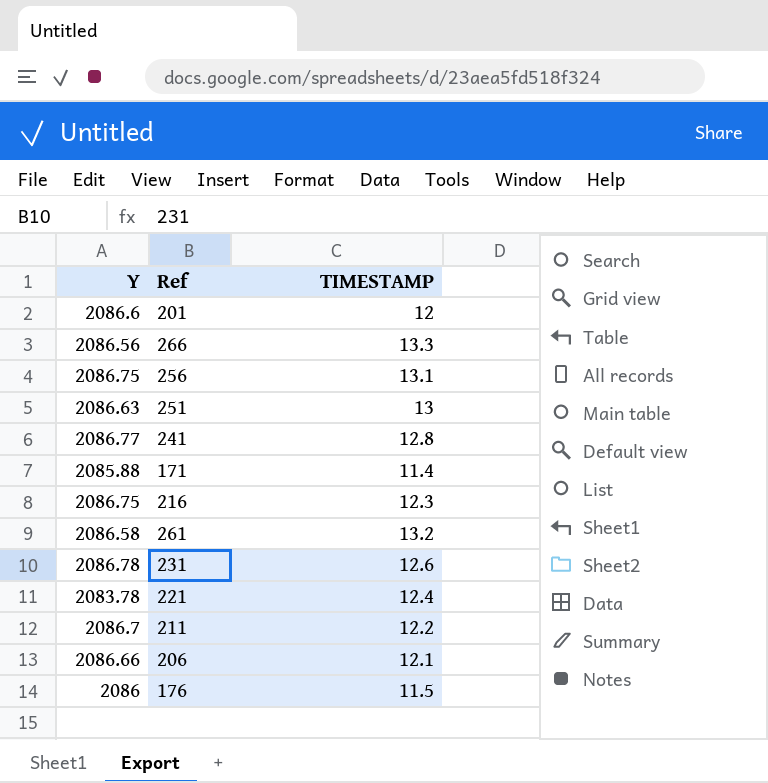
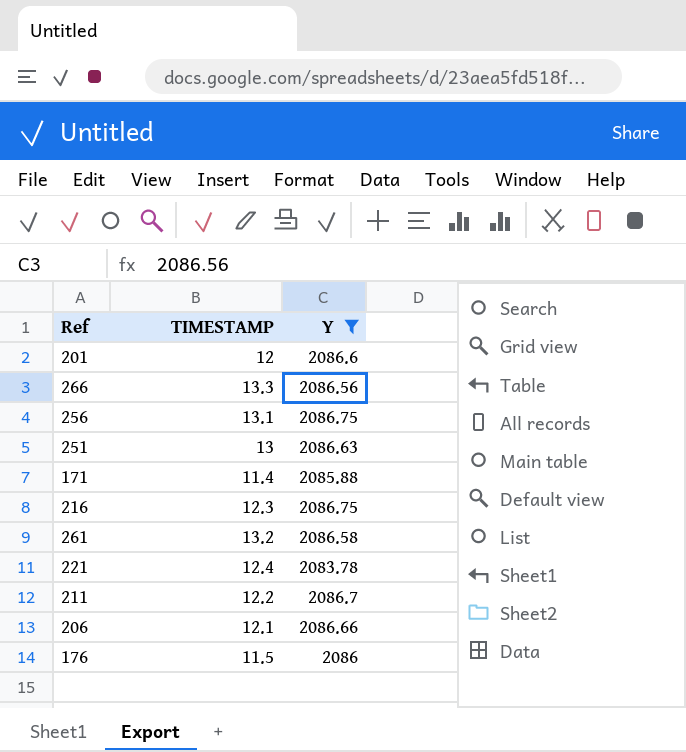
filter: none -> Y <= 2086.75
column Y | position: 1 -> 3

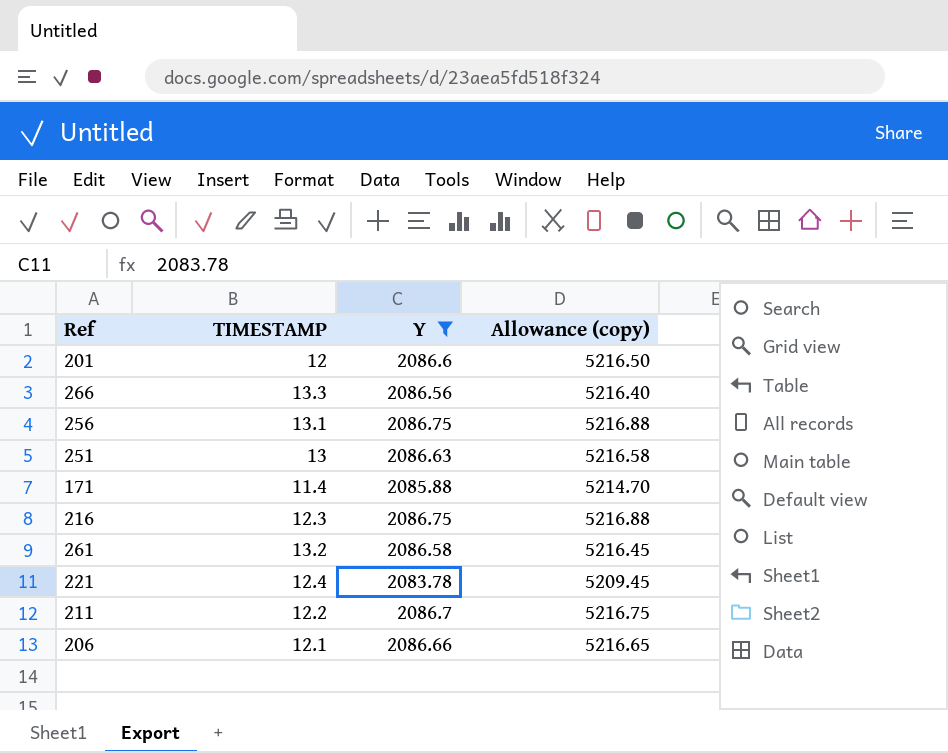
column Allowance (copy) | formula: none -> [Y] * 2.5
row 176: 11.5 | 2086 -> none

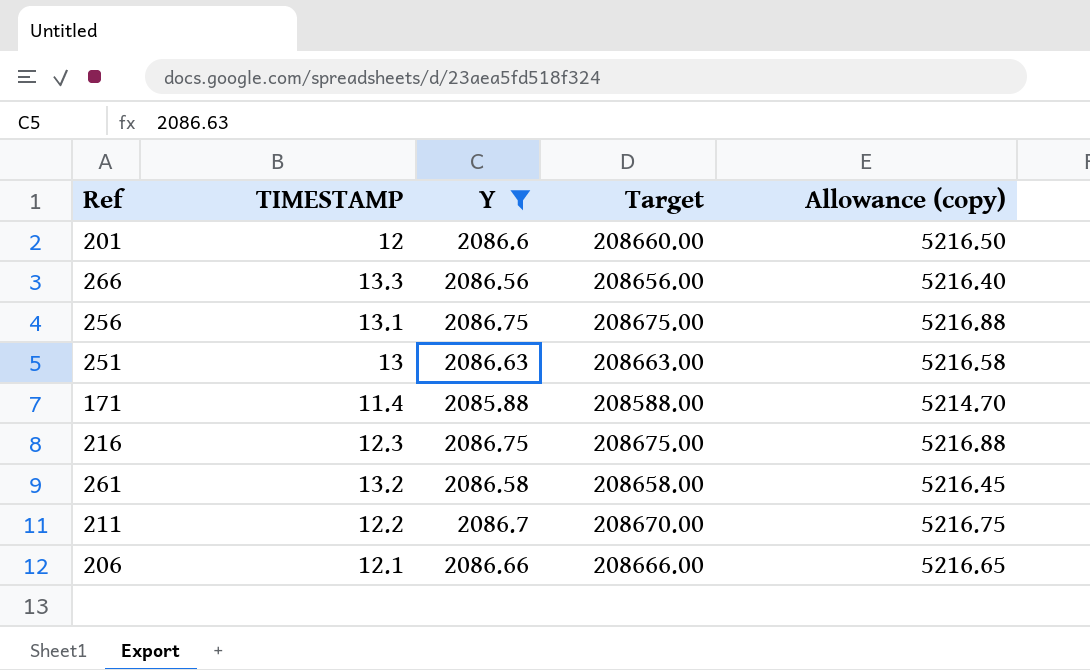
column Target | formula: none -> [Y] * 100
row 221: 12.4 | 2083.78 | 5209.45 -> none

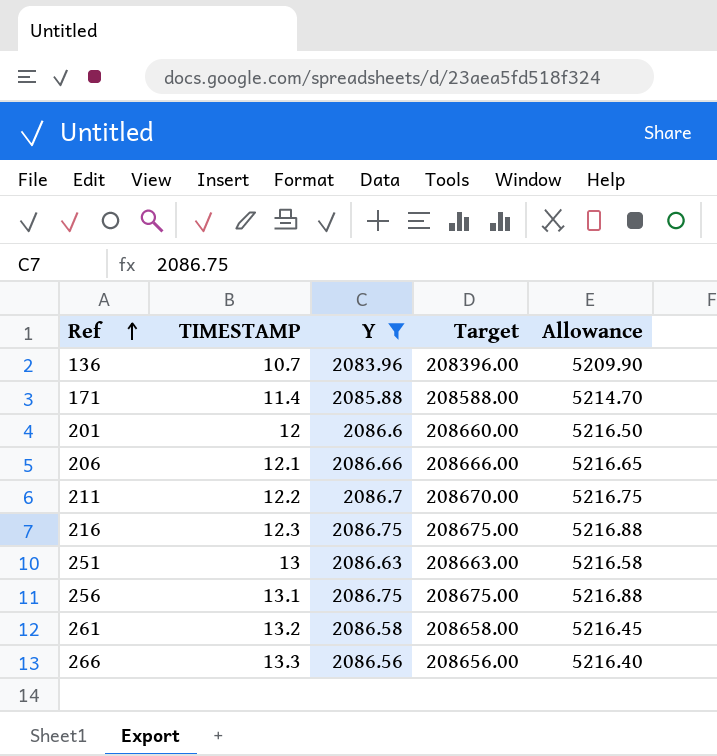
row order: none -> Ref ascending
column name: Allowance (copy) -> Allowance
row 136: none -> 10.7 | 2083.96 | 208396.00 | 5209.90

